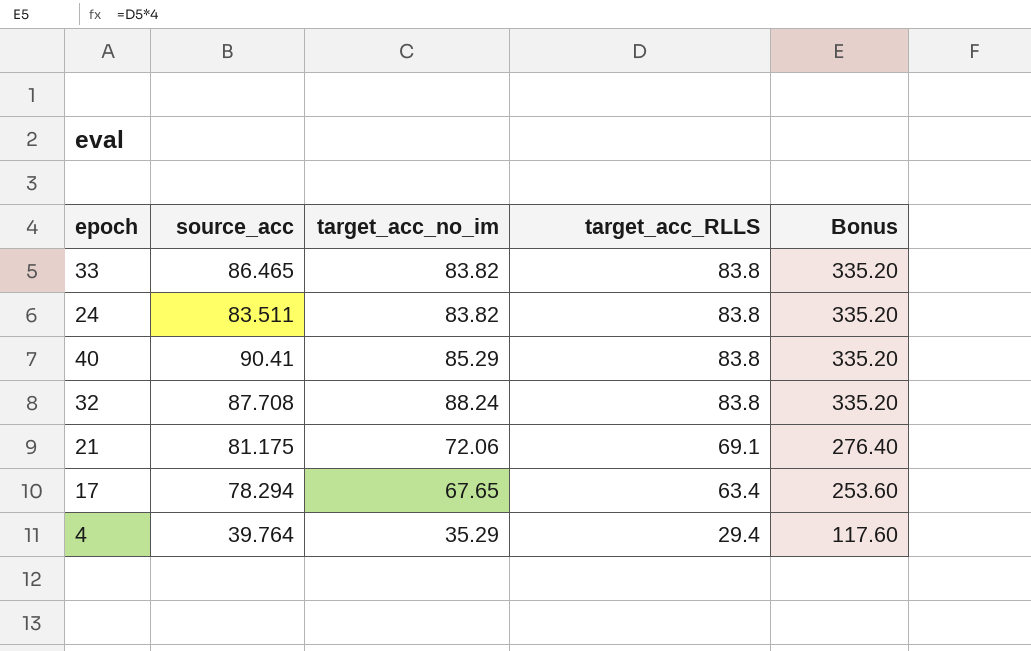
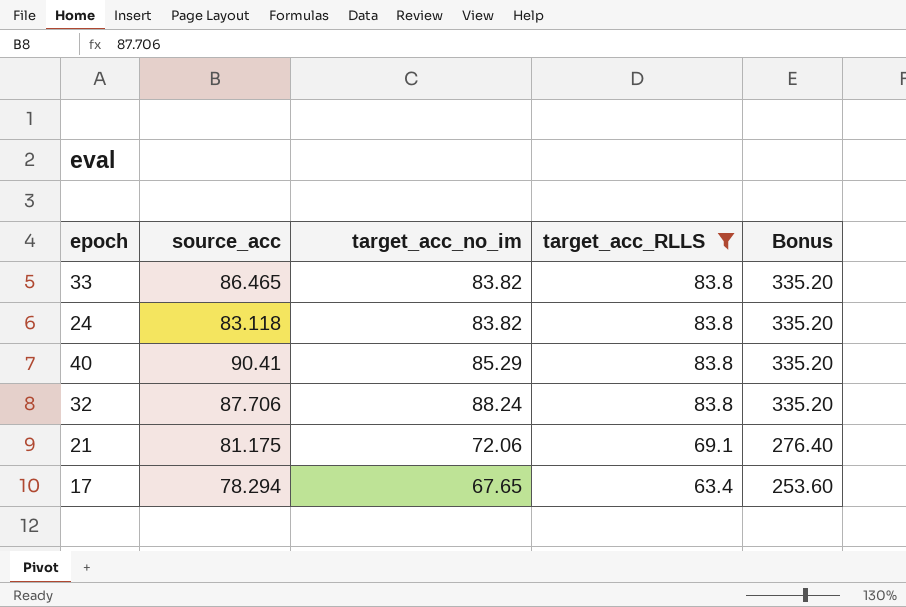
filter: none -> target_acc_RLLS != 29.4
24 | source_acc: 83.511 -> 83.118
32 | source_acc: 87.708 -> 87.706

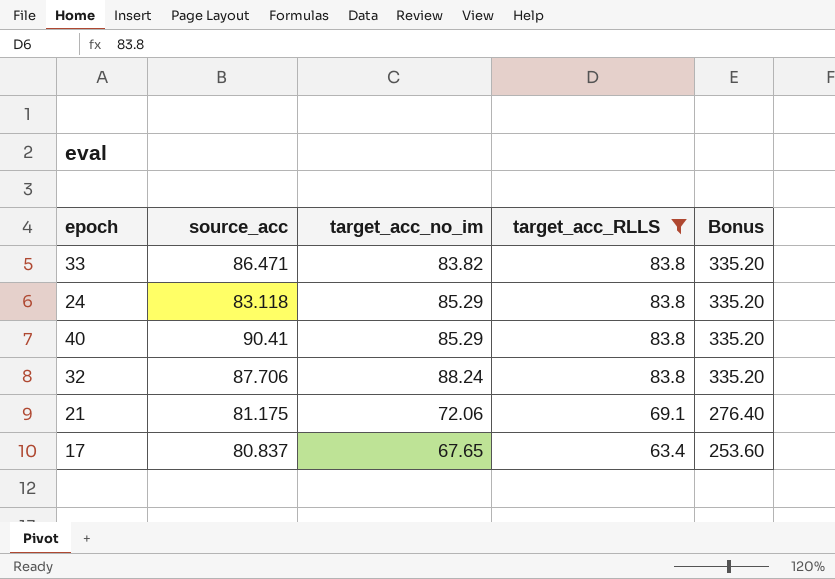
33 | source_acc: 86.465 -> 86.471
24 | target_acc_no_im: 83.82 -> 85.29
17 | source_acc: 78.294 -> 80.837

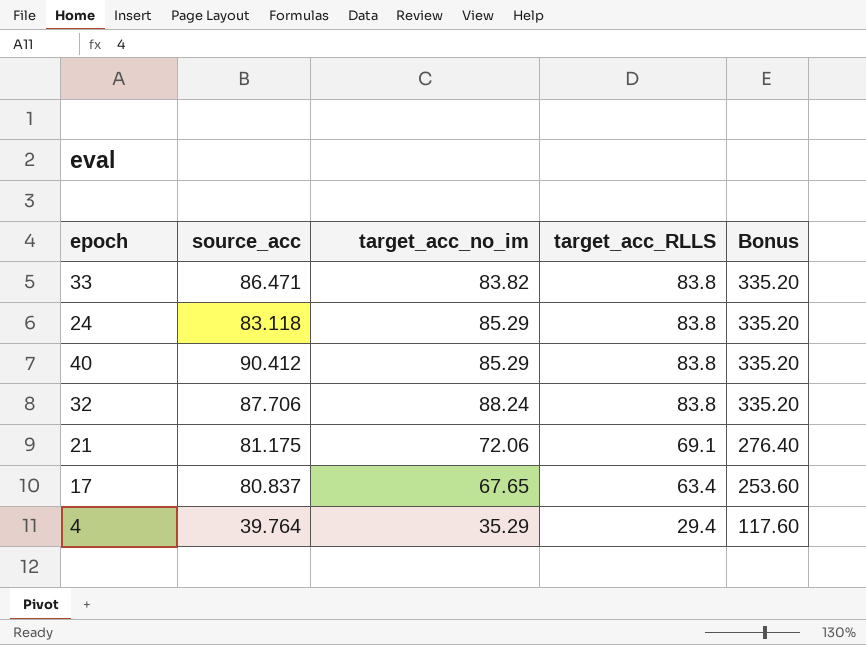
filter: target_acc_RLLS != 29.4 -> none
40 | source_acc: 90.41 -> 90.412

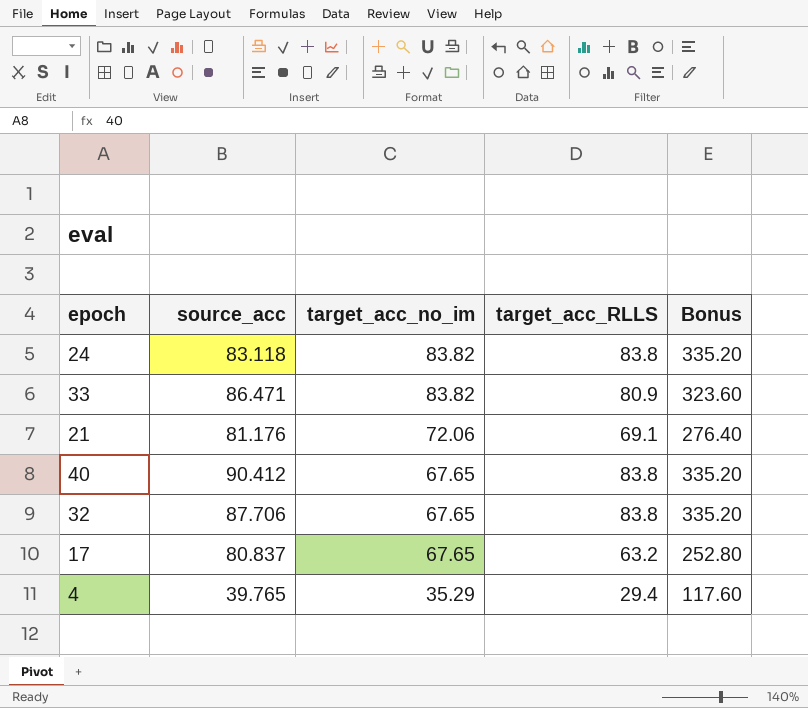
row order: target_acc_RLLS descending -> target_acc_no_im descending
24 | target_acc_no_im: 85.29 -> 83.82
33 | target_acc_RLLS: 83.8 -> 80.9
33 | Bonus: 335.20 -> 323.60
21 | source_acc: 81.175 -> 81.176
40 | target_acc_no_im: 85.29 -> 67.65
32 | target_acc_no_im: 88.24 -> 67.65
17 | target_acc_RLLS: 63.4 -> 63.2
17 | Bonus: 253.60 -> 252.80
4 | source_acc: 39.764 -> 39.765

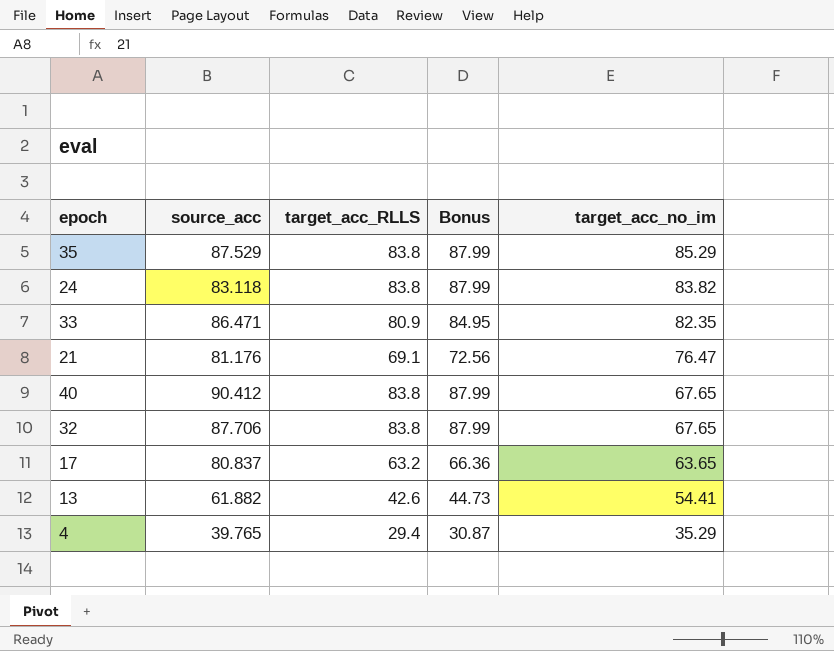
column Bonus | formula: [target_acc_RLLS] * 4 -> [target_acc_RLLS] * 1.05
column target_acc_no_im | position: 3 -> 5
row 35: none -> 87.529 | 83.8 | 87.99 | 85.29
33 | target_acc_no_im: 83.82 -> 82.35
21 | target_acc_no_im: 72.06 -> 76.47
17 | target_acc_no_im: 67.65 -> 63.65
row 13: none -> 61.882 | 42.6 | 44.73 | 54.41

